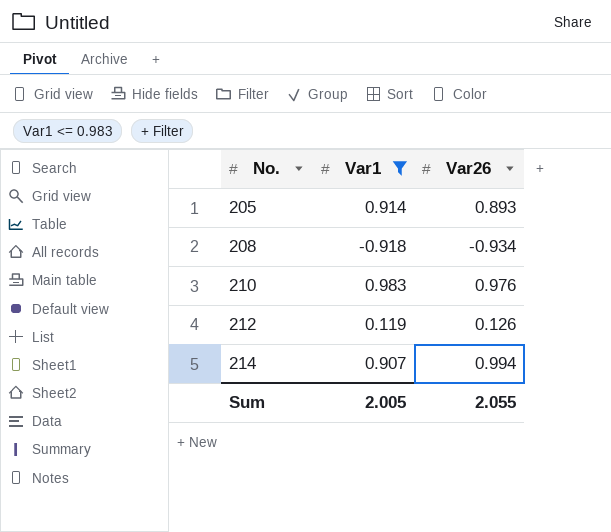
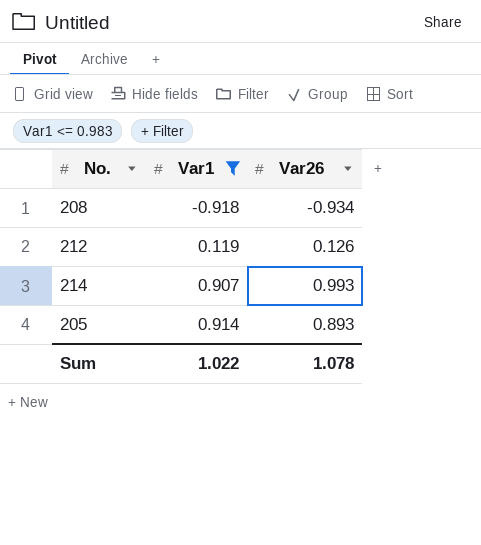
row order: No. ascending -> Var1 ascending
row 210: 0.983 | 0.976 -> none
214 | Var26: 0.994 -> 0.993
Sum | Var1: 2.005 -> 1.022
Sum | Var26: 2.055 -> 1.078

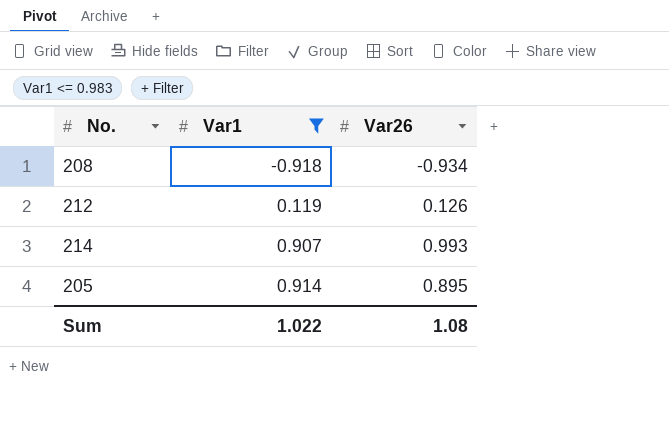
205 | Var26: 0.893 -> 0.895
Sum | Var26: 1.078 -> 1.08

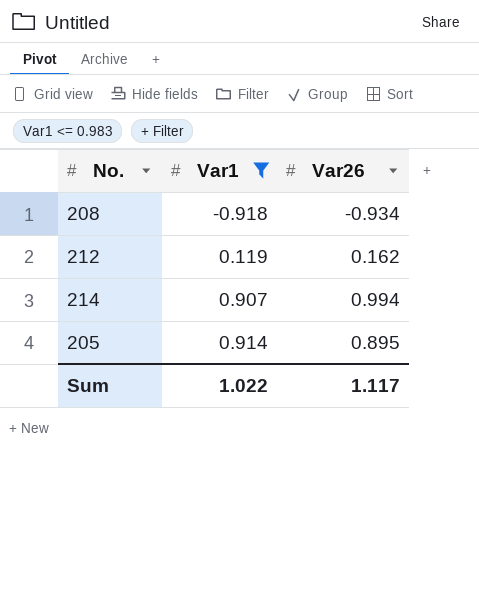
212 | Var26: 0.126 -> 0.162
214 | Var26: 0.993 -> 0.994
Sum | Var26: 1.08 -> 1.117

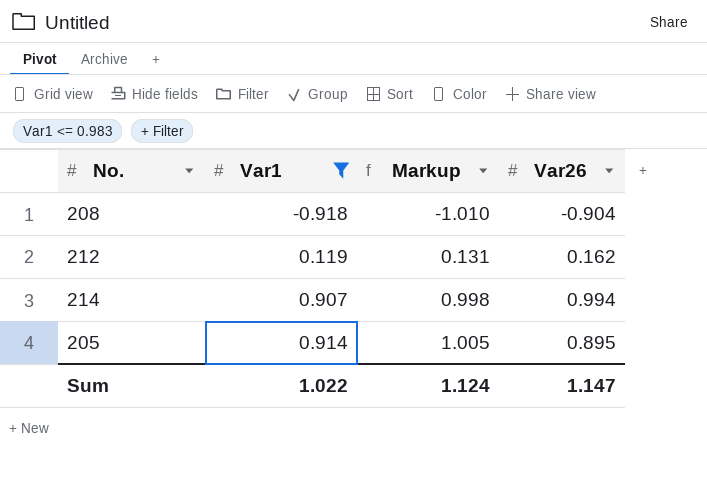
column Markup | formula: none -> [Var1] * 1.1
208 | Var26: -0.934 -> -0.904
Sum | Var26: 1.117 -> 1.147

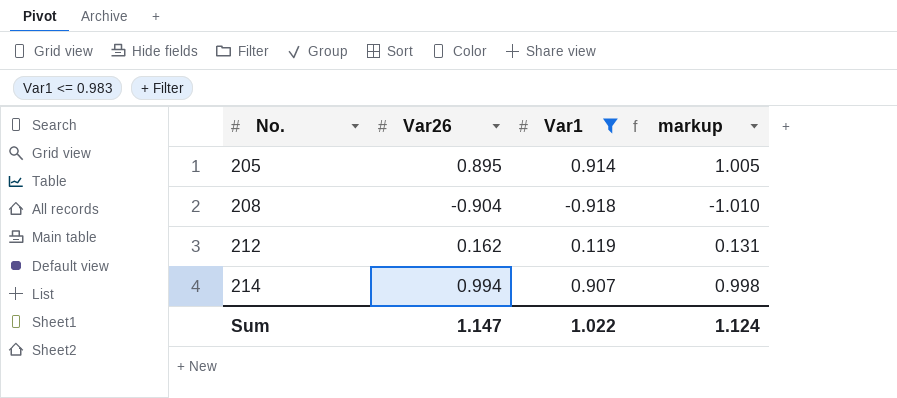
row order: Var1 ascending -> No. ascending
column Var26 | position: 4 -> 2
column name: Markup -> markup

